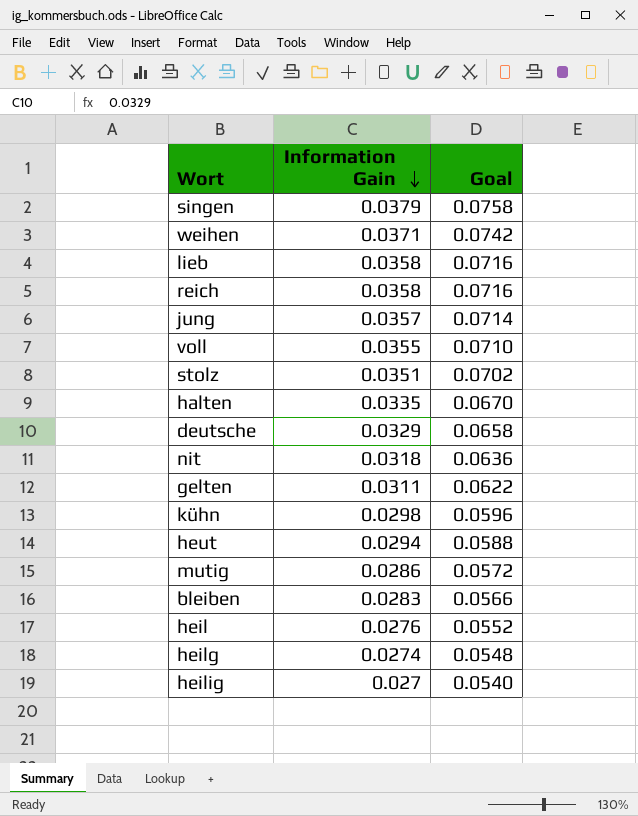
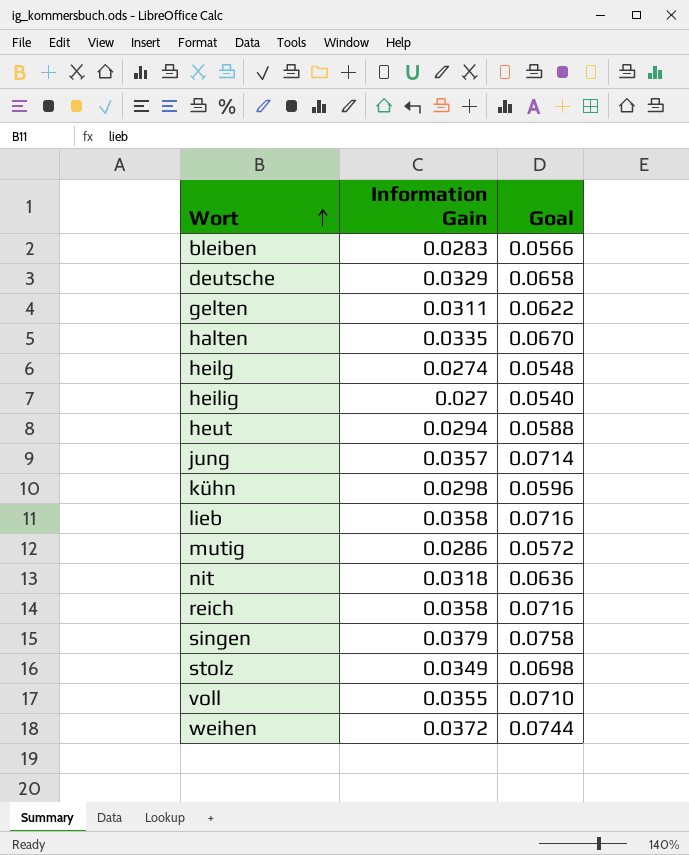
row order: Information Gain descending -> Wort ascending
row heil: 0.0276 | 0.0552 -> none
stolz | Information Gain: 0.0351 -> 0.0349
stolz | Goal: 0.0702 -> 0.0698
weihen | Information Gain: 0.0371 -> 0.0372
weihen | Goal: 0.0742 -> 0.0744

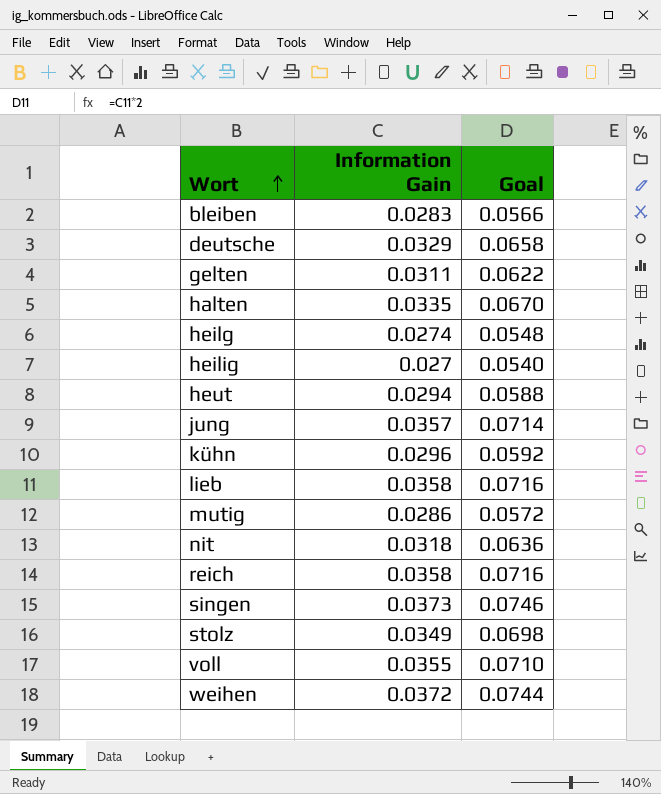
kühn | Information Gain: 0.0298 -> 0.0296
kühn | Goal: 0.0596 -> 0.0592
singen | Information Gain: 0.0379 -> 0.0373
singen | Goal: 0.0758 -> 0.0746

